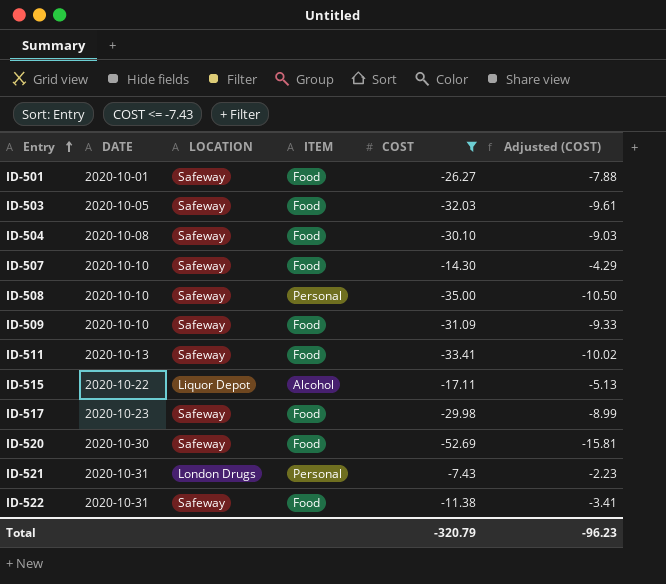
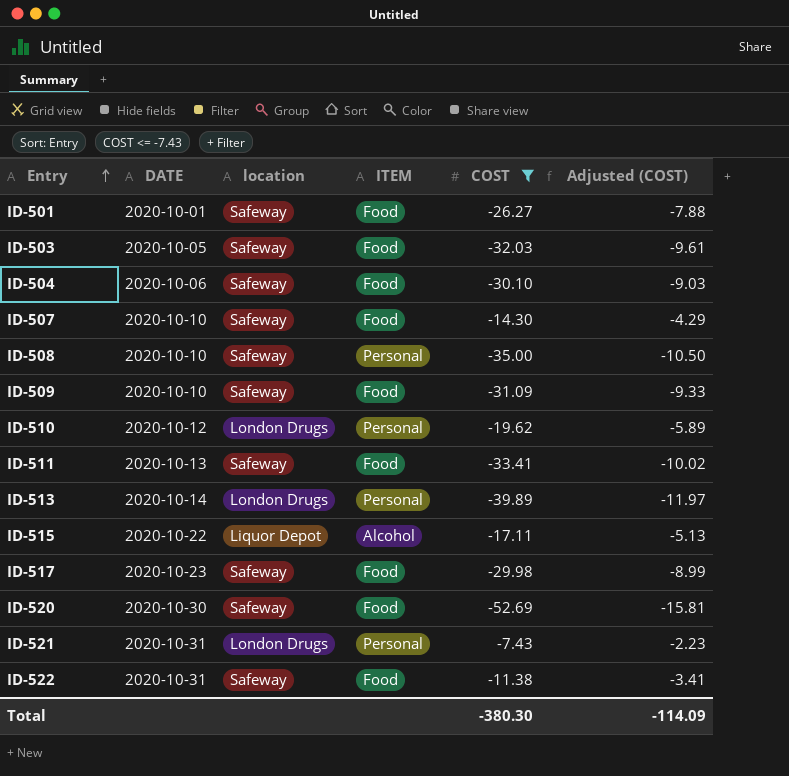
column name: LOCATION -> location
ID-504 | DATE: 2020-10-08 -> 2020-10-06
row ID-510: none -> 2020-10-12 | London Drugs | Personal | -19.62 | -5.89
row ID-513: none -> 2020-10-14 | London Drugs | Personal | -39.89 | -11.97
Total | COST: -320.79 -> -380.30
Total | Adjusted (COST): -96.23 -> -114.09

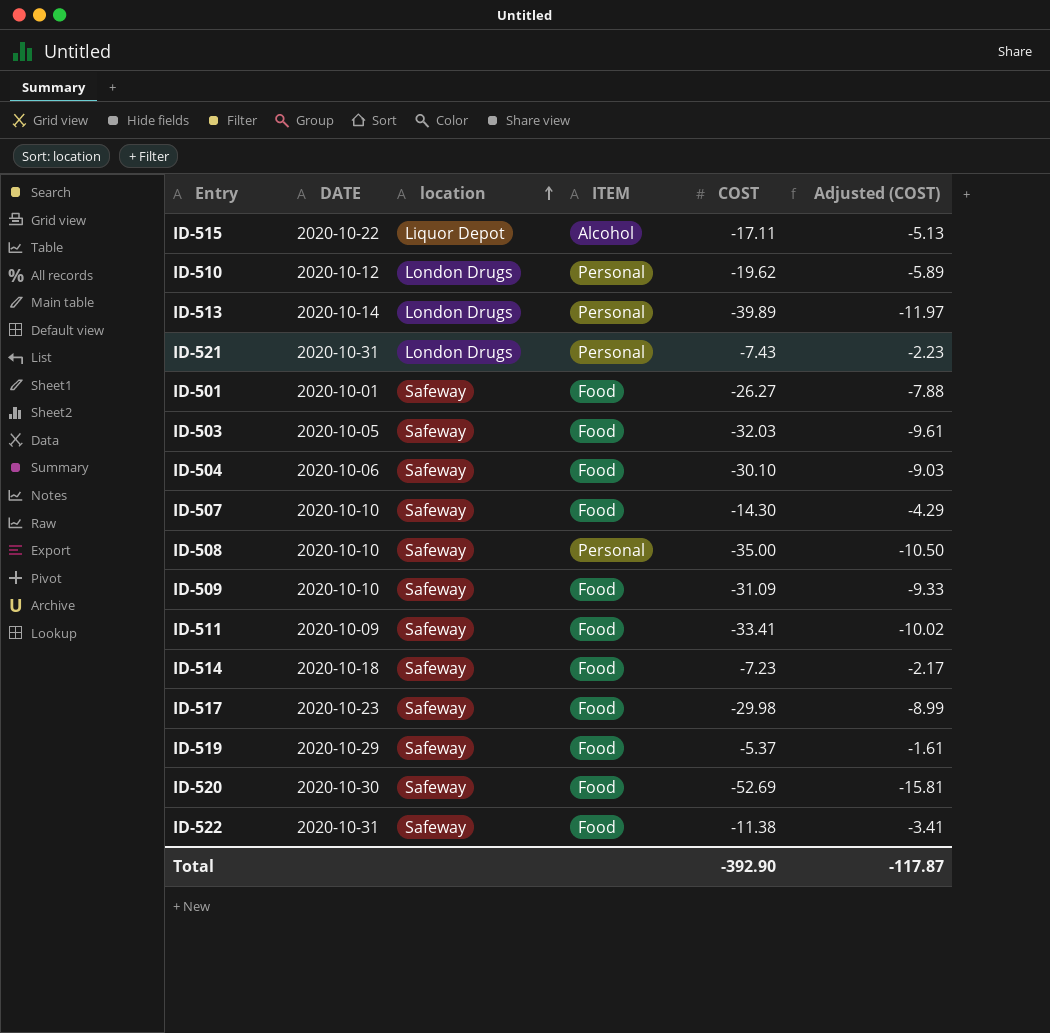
filter: COST <= -7.43 -> none
row order: Entry ascending -> location ascending
ID-511 | DATE: 2020-10-13 -> 2020-10-09
Total | COST: -380.30 -> -392.90
Total | Adjusted (COST): -114.09 -> -117.87

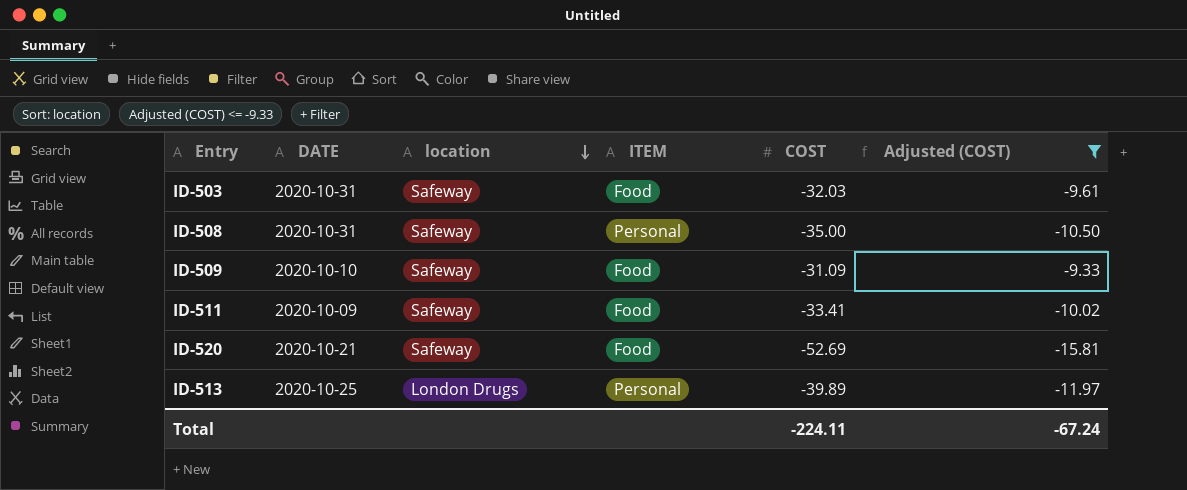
filter: none -> Adjusted (COST) <= -9.33
row order: location ascending -> location descending
ID-503 | DATE: 2020-10-05 -> 2020-10-31
ID-508 | DATE: 2020-10-10 -> 2020-10-31
ID-520 | DATE: 2020-10-30 -> 2020-10-21
ID-513 | DATE: 2020-10-14 -> 2020-10-25
Total | COST: -392.90 -> -224.11
Total | Adjusted (COST): -117.87 -> -67.24

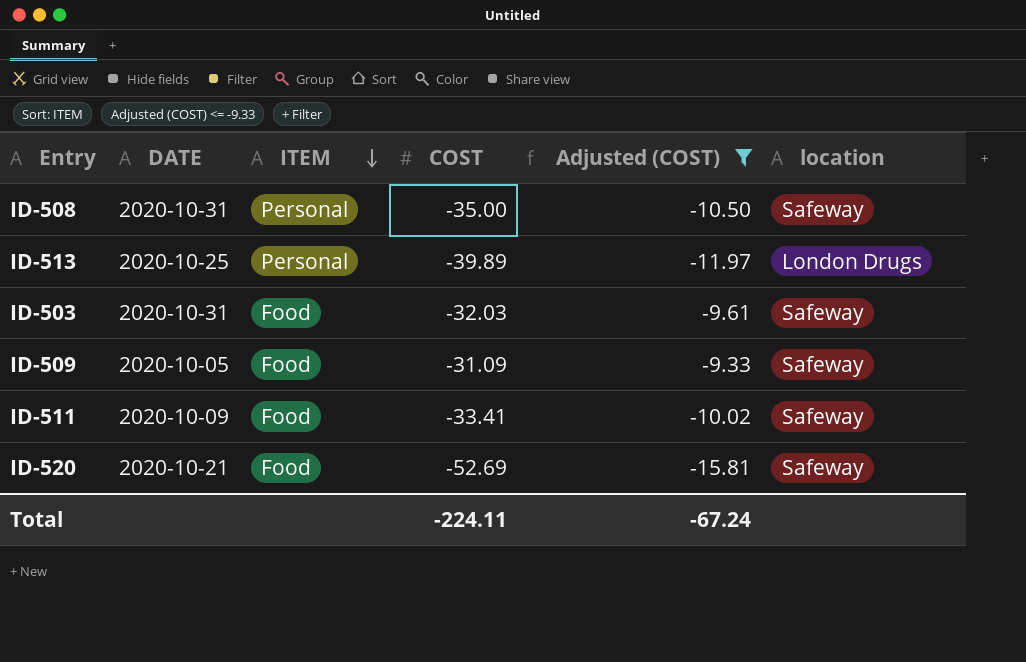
row order: location descending -> ITEM descending
column location | position: 3 -> 6
ID-509 | DATE: 2020-10-10 -> 2020-10-05

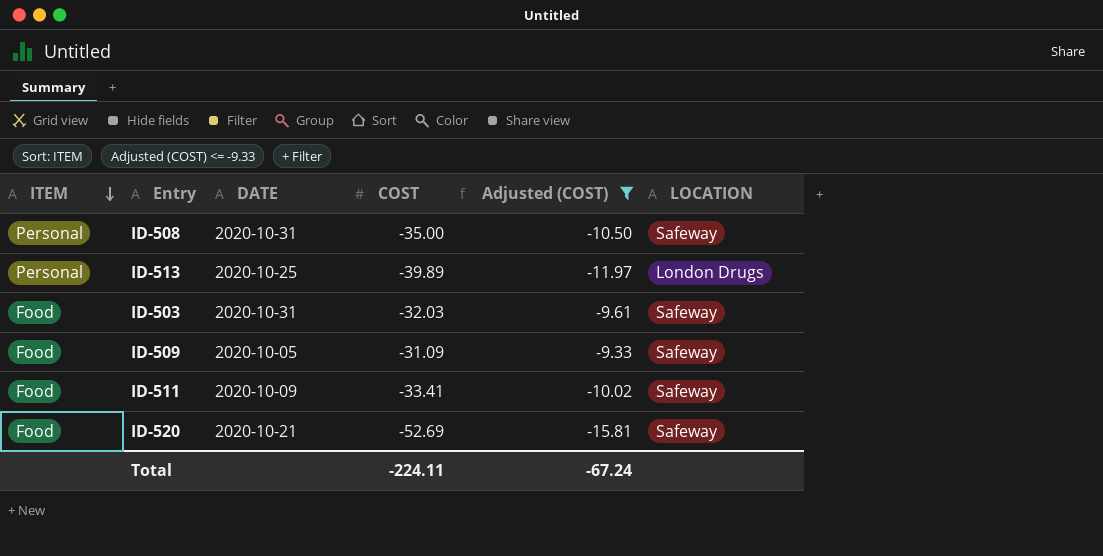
column ITEM | position: 3 -> 1
column name: location -> LOCATION

